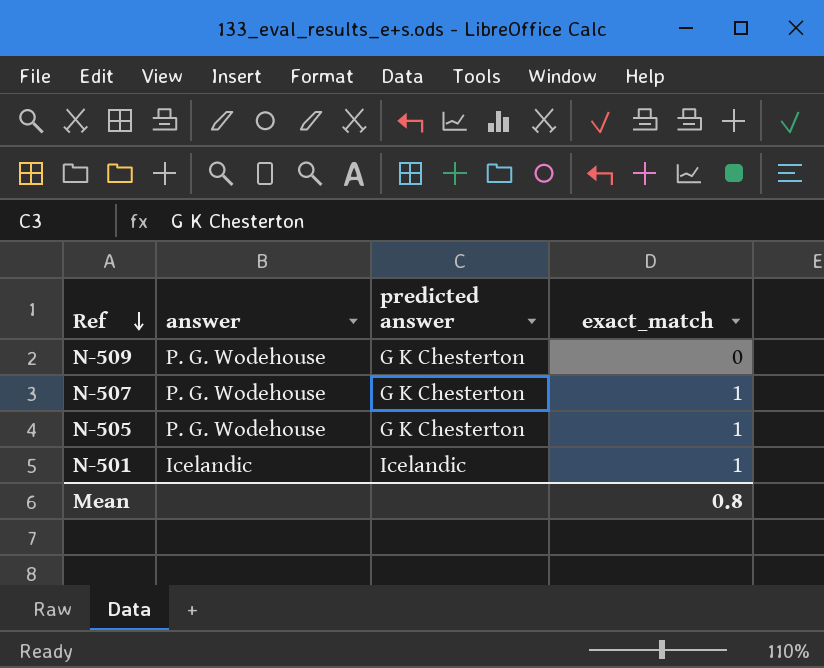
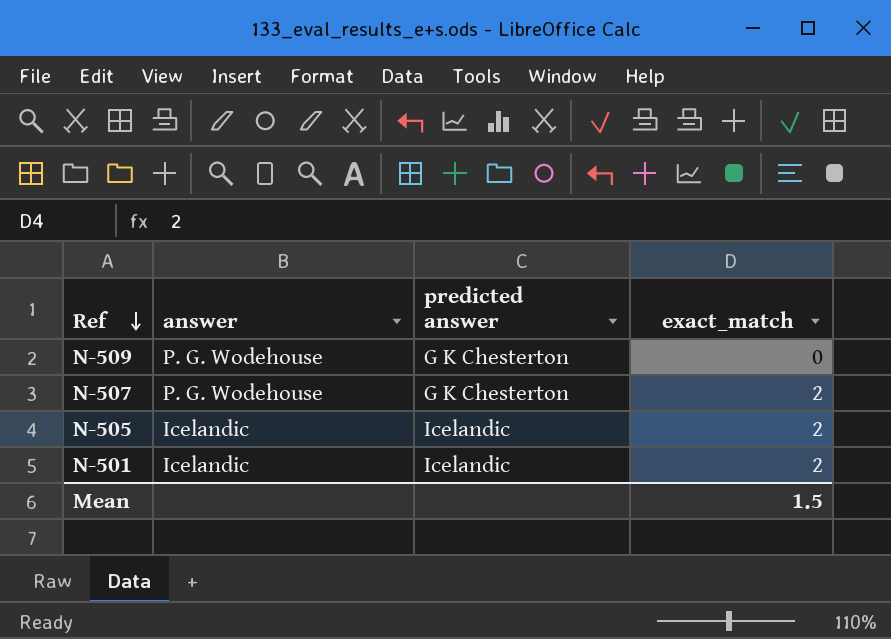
N-507 | exact_match: 1 -> 2
N-505 | answer: P. G. Wodehouse -> Icelandic
N-505 | predicted answer: G K Chesterton -> Icelandic
N-505 | exact_match: 1 -> 2
N-501 | exact_match: 1 -> 2
Mean | exact_match: 0.8 -> 1.5

